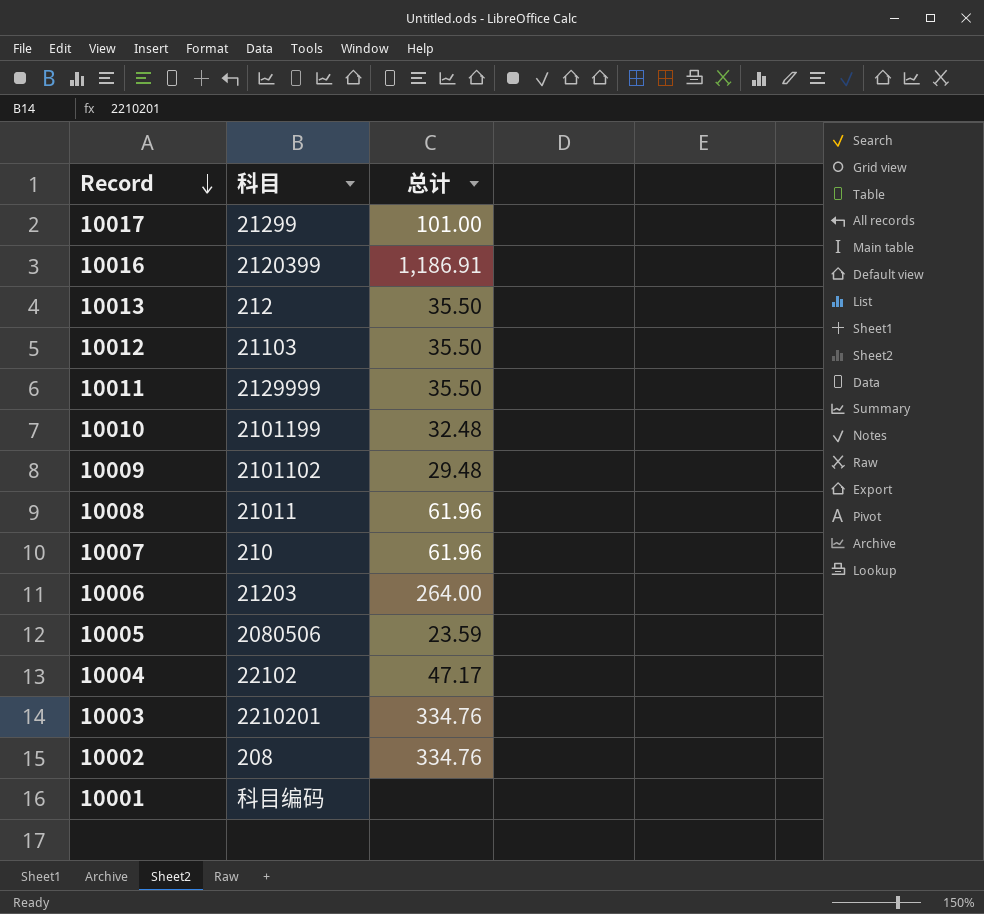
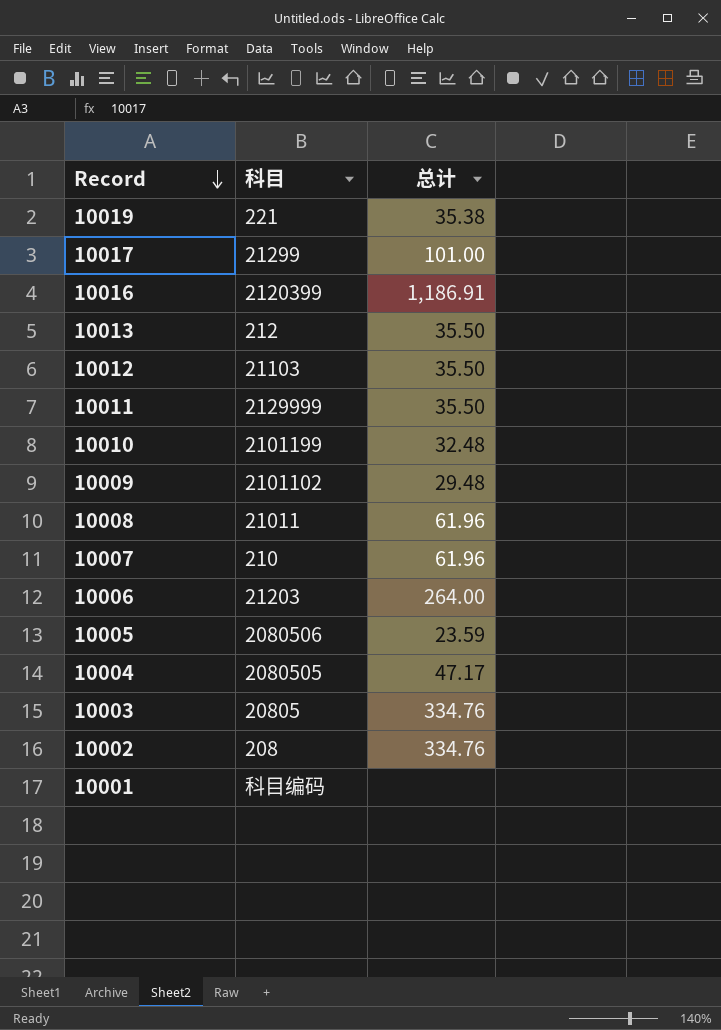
row 10019: none -> 221 | 35.38
10004 | 科目: 22102 -> 2080505
10003 | 科目: 2210201 -> 20805

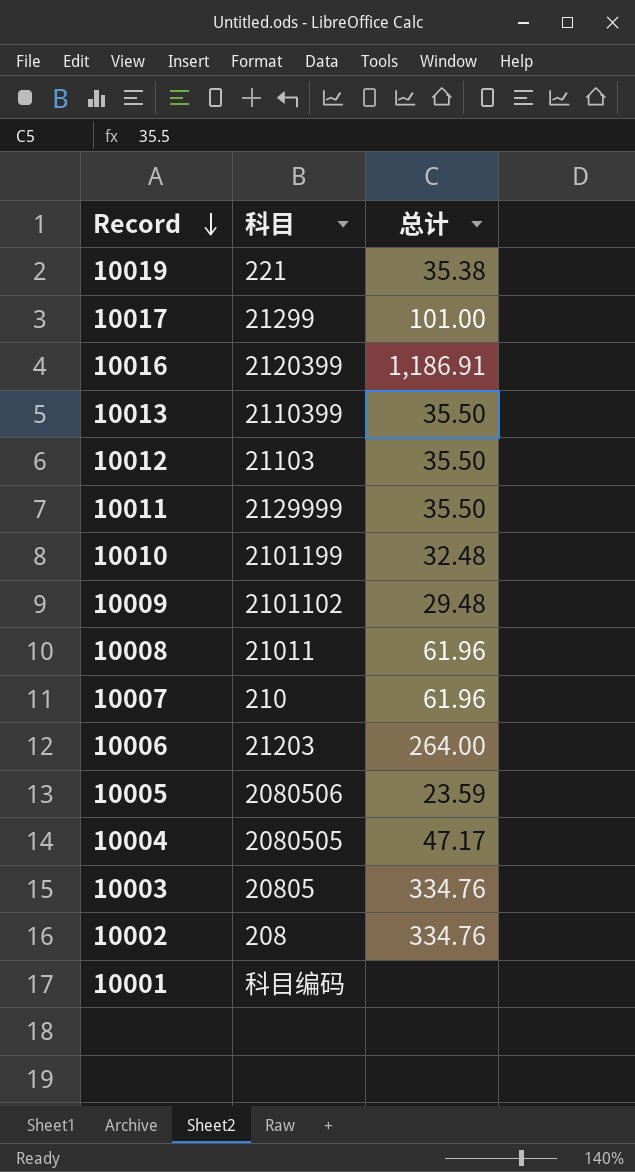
10013 | 科目: 212 -> 2110399

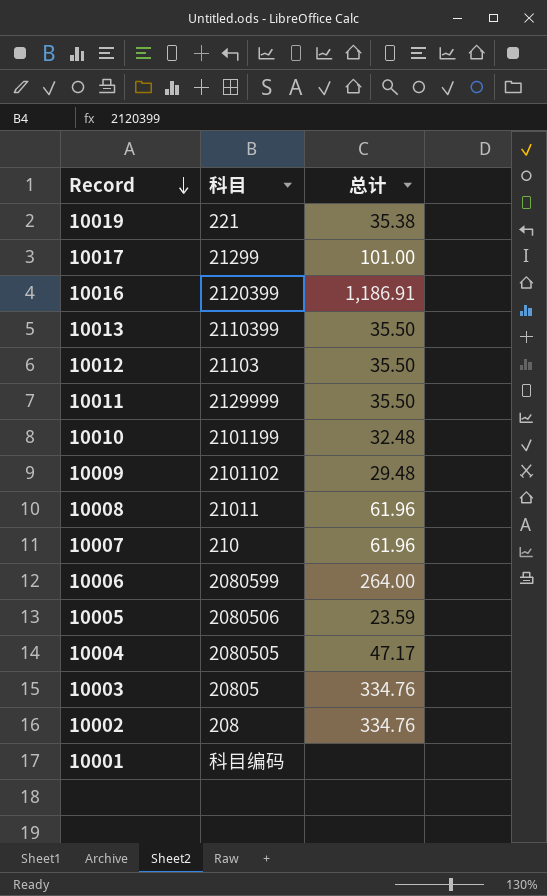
10006 | 科目: 21203 -> 2080599

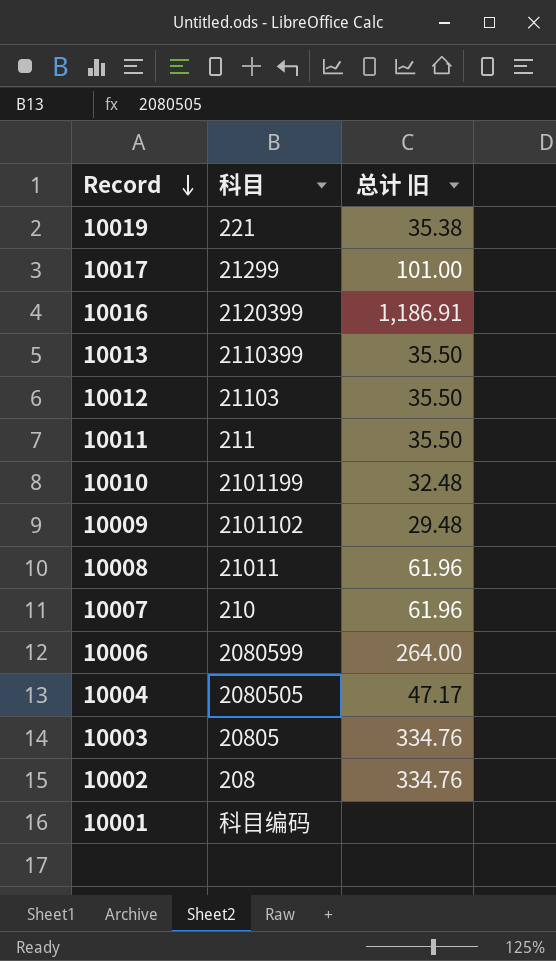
column name: 总计 -> 总计 旧
row 10005: 2080506 | 23.59 -> none
10011 | 科目: 2129999 -> 211

